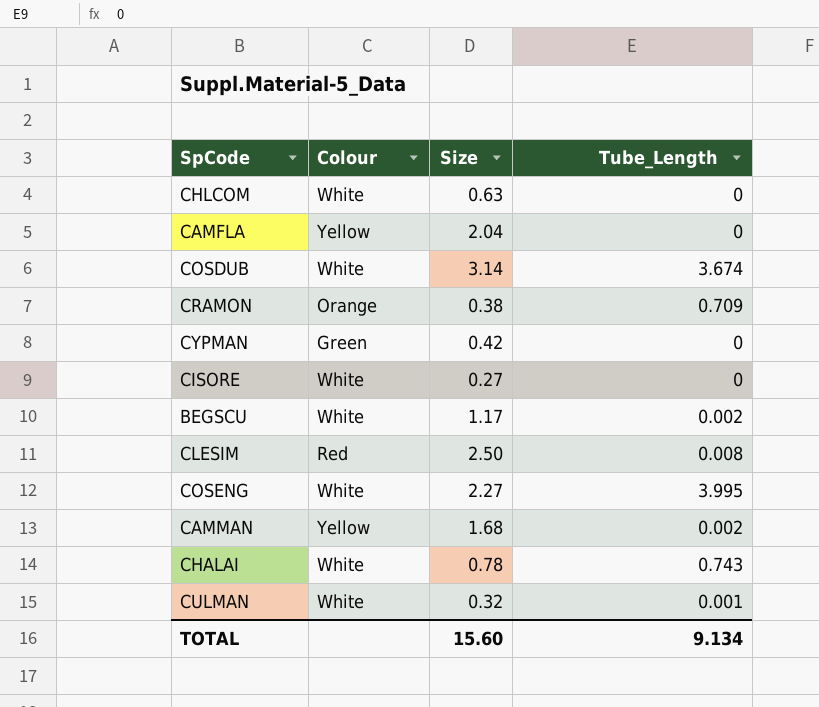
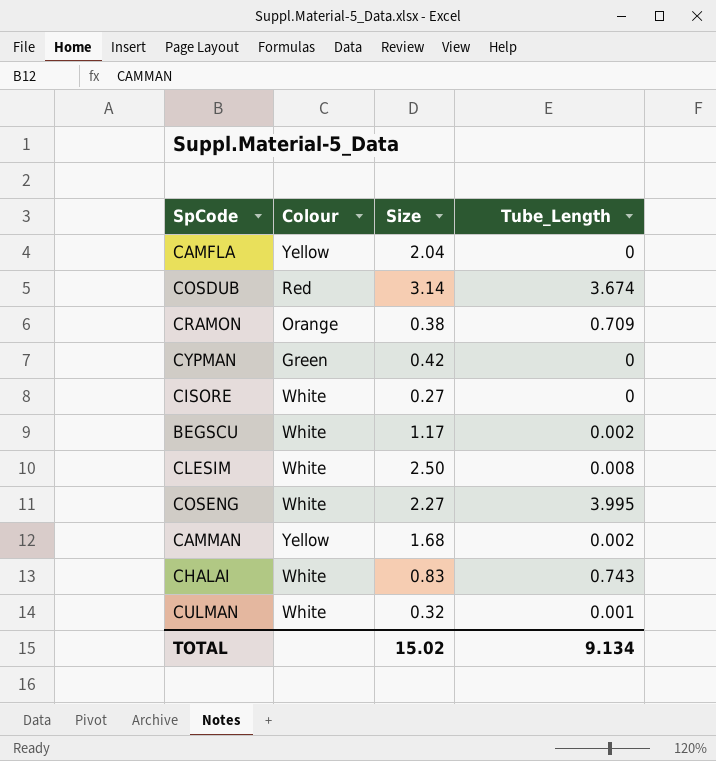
row CHLCOM: White | 0.63 | 0 -> none
COSDUB | Colour: White -> Red
CLESIM | Colour: Red -> White
CHALAI | Size: 0.78 -> 0.83
TOTAL | Size: 15.60 -> 15.02

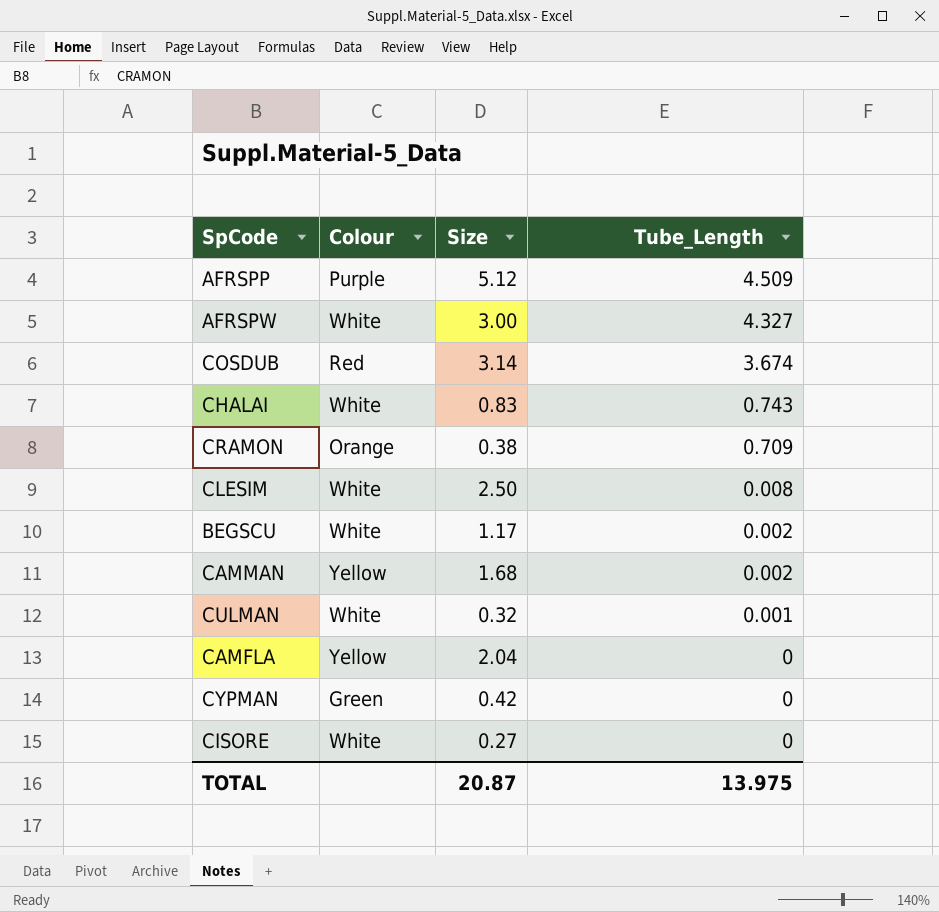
row order: none -> Tube_Length descending
row COSENG: White | 2.27 | 3.995 -> none
row AFRSPP: none -> Purple | 5.12 | 4.509
row AFRSPW: none -> White | 3.00 | 4.327
TOTAL | Size: 15.02 -> 20.87
TOTAL | Tube_Length: 9.134 -> 13.975

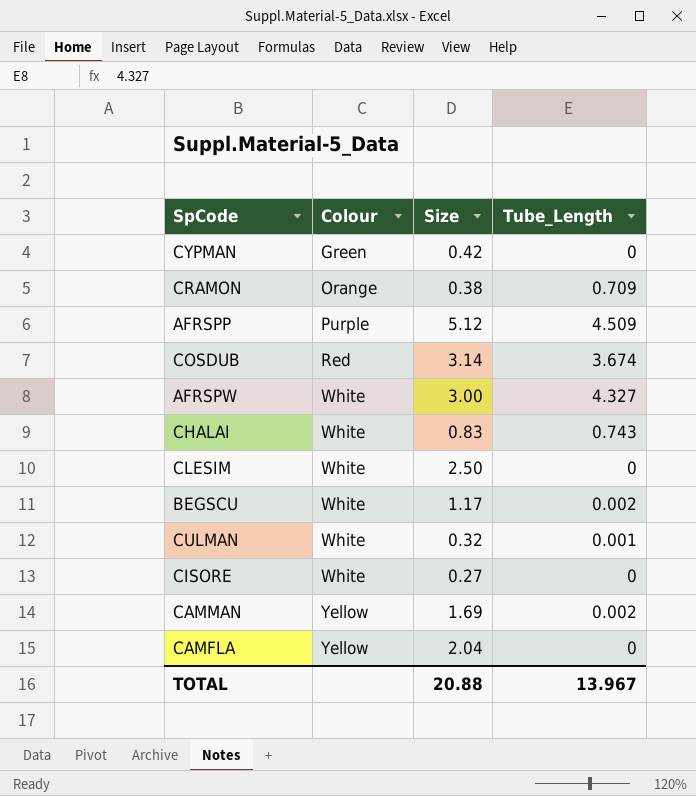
row order: Tube_Length descending -> Colour ascending
CLESIM | Tube_Length: 0.008 -> 0
CAMMAN | Size: 1.68 -> 1.69
TOTAL | Size: 20.87 -> 20.88
TOTAL | Tube_Length: 13.975 -> 13.967

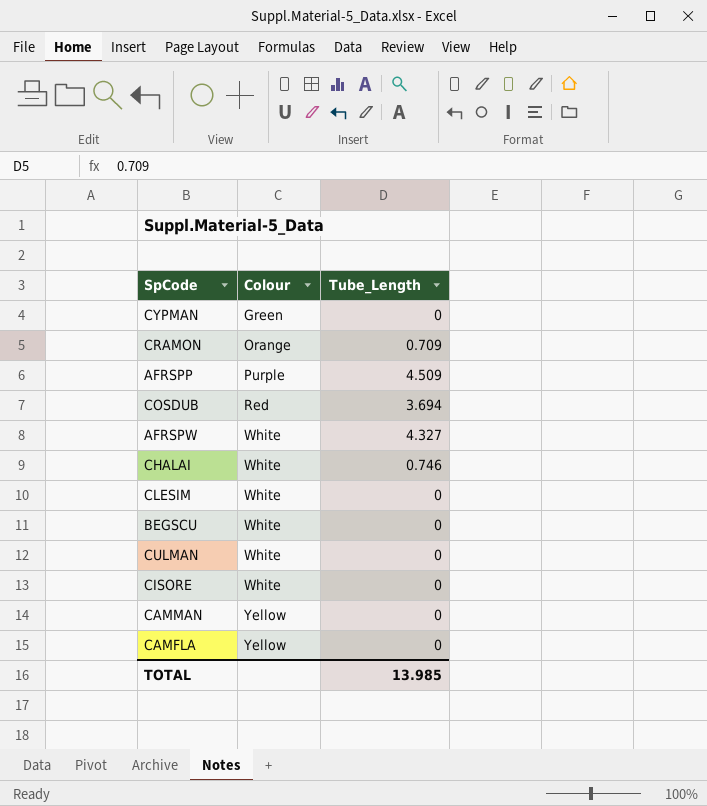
column Size | position: 3 -> none
COSDUB | Tube_Length: 3.674 -> 3.694
CHALAI | Tube_Length: 0.743 -> 0.746
BEGSCU | Tube_Length: 0.002 -> 0
CULMAN | Tube_Length: 0.001 -> 0
CAMMAN | Tube_Length: 0.002 -> 0
TOTAL | Tube_Length: 13.967 -> 13.985

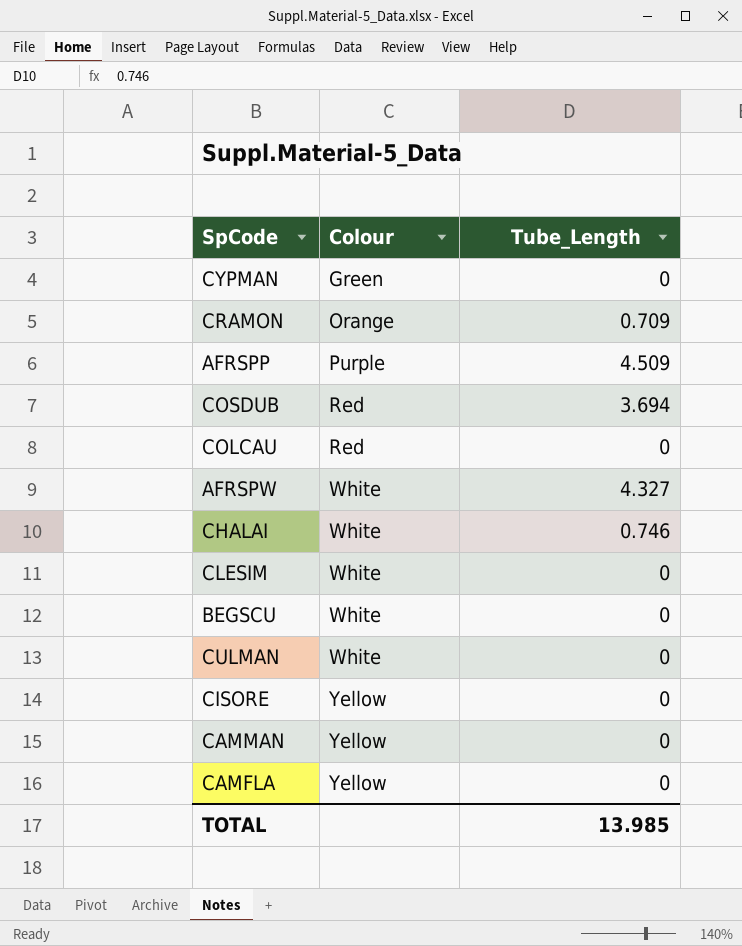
row COLCAU: none -> Red | 0
CISORE | Colour: White -> Yellow

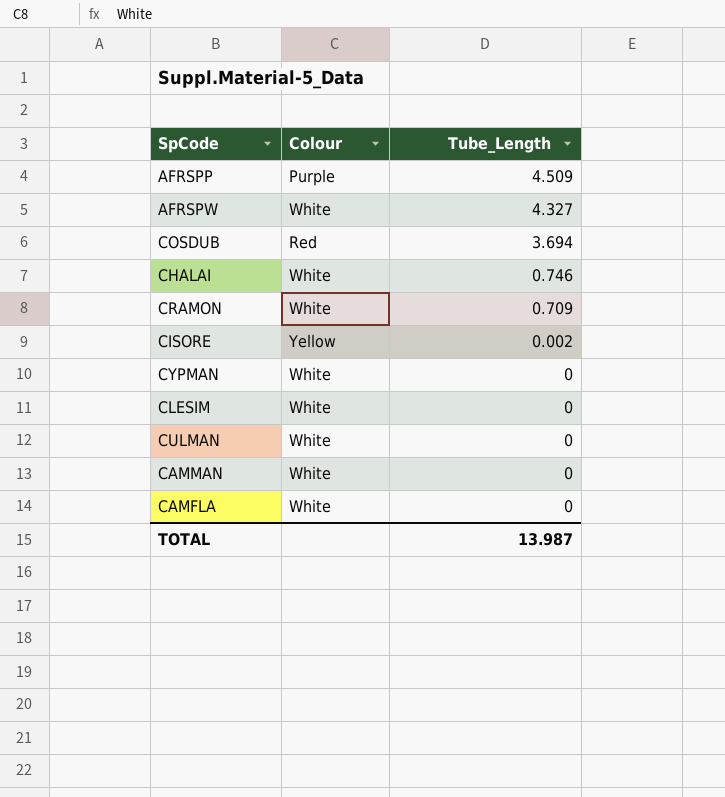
row order: Colour ascending -> Tube_Length descending
row COLCAU: Red | 0 -> none
row BEGSCU: White | 0 -> none
CRAMON | Colour: Orange -> White
CISORE | Tube_Length: 0 -> 0.002
CYPMAN | Colour: Green -> White
CAMMAN | Colour: Yellow -> White
CAMFLA | Colour: Yellow -> White
TOTAL | Tube_Length: 13.985 -> 13.987

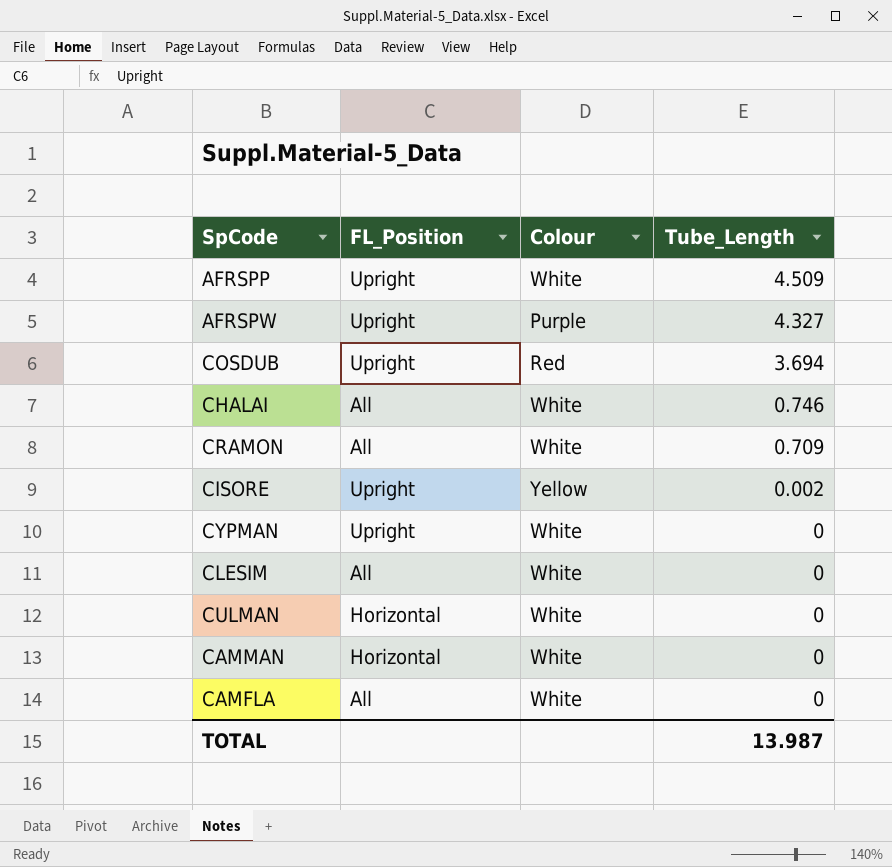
column FL_Position | position: none -> 2
AFRSPP | Colour: Purple -> White
AFRSPW | Colour: White -> Purple

